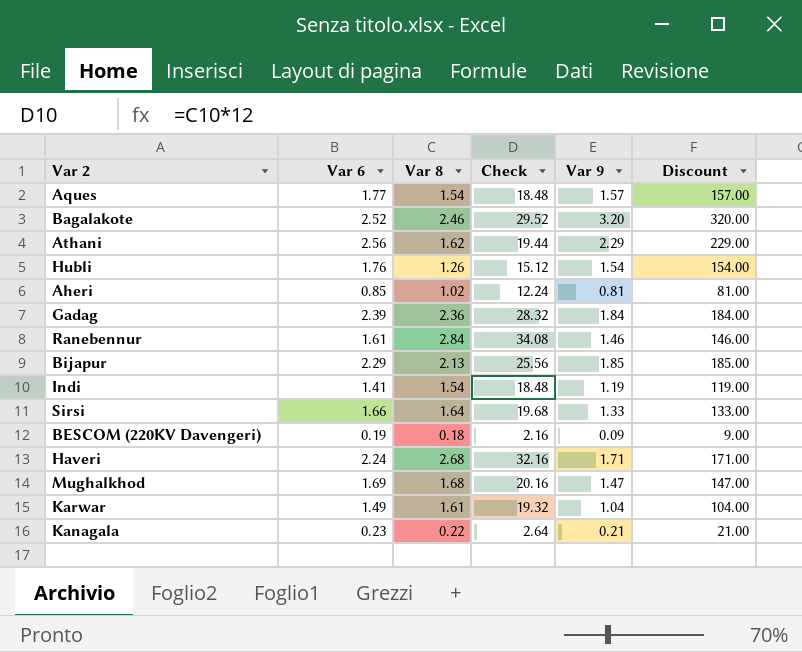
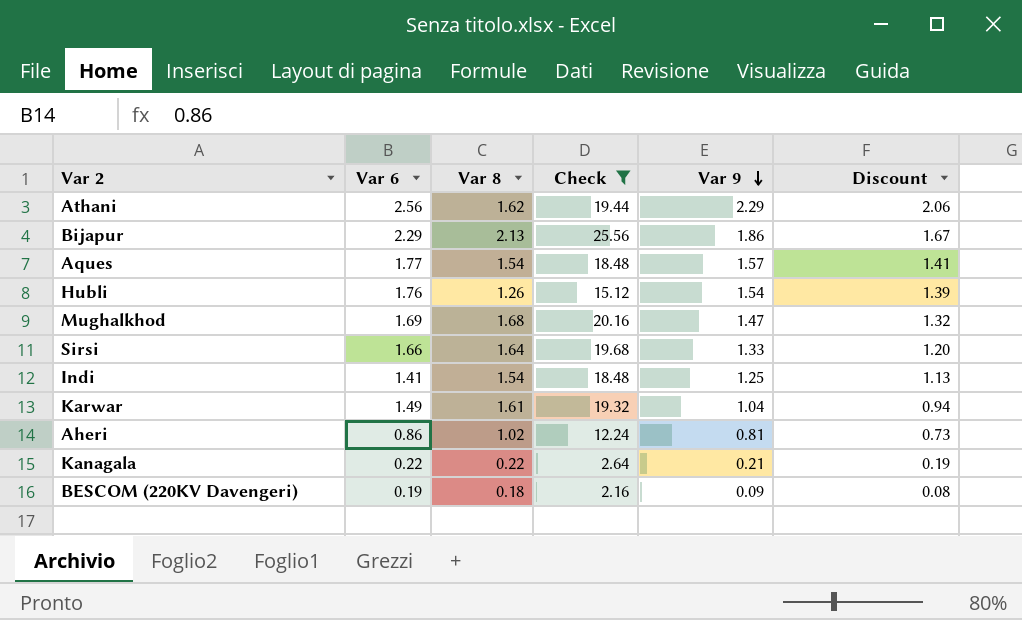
filter: none -> Check <= 25.56
row order: none -> Var 9 descending
column Discount | formula: [Var 9] * 100 -> [Var 9] * 0.9
Bijapur | Var 9: 1.85 -> 1.86
Indi | Var 9: 1.19 -> 1.25
Aheri | Var 6: 0.85 -> 0.86
Kanagala | Var 6: 0.23 -> 0.22

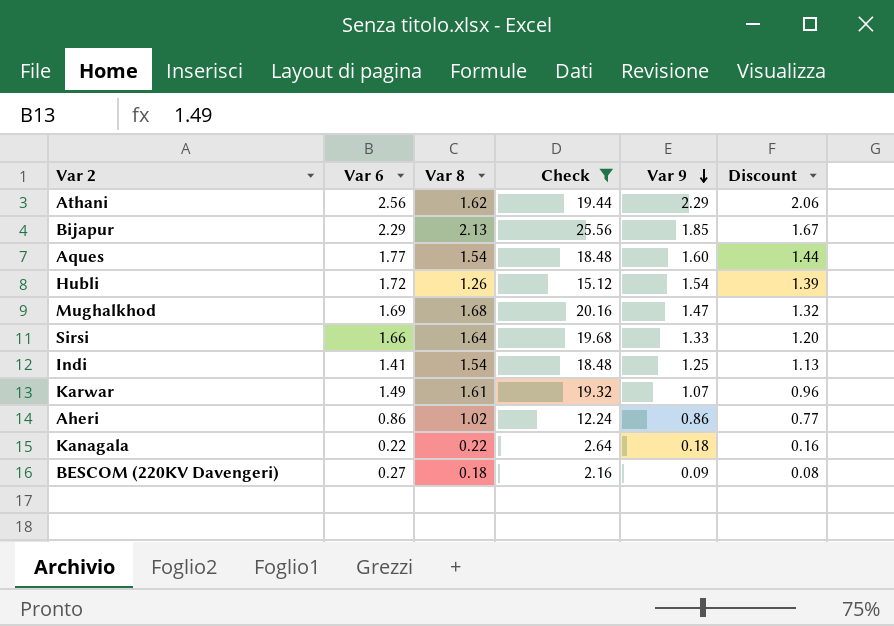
Bijapur | Var 9: 1.86 -> 1.85
Aques | Var 9: 1.57 -> 1.60
Aques | Discount: 1.41 -> 1.44
Hubli | Var 6: 1.76 -> 1.72
Karwar | Var 9: 1.04 -> 1.07
Karwar | Discount: 0.94 -> 0.96
Aheri | Var 9: 0.81 -> 0.86
Aheri | Discount: 0.73 -> 0.77
Kanagala | Var 9: 0.21 -> 0.18
Kanagala | Discount: 0.19 -> 0.16
BESCOM (220KV Davengeri) | Var 6: 0.19 -> 0.27

